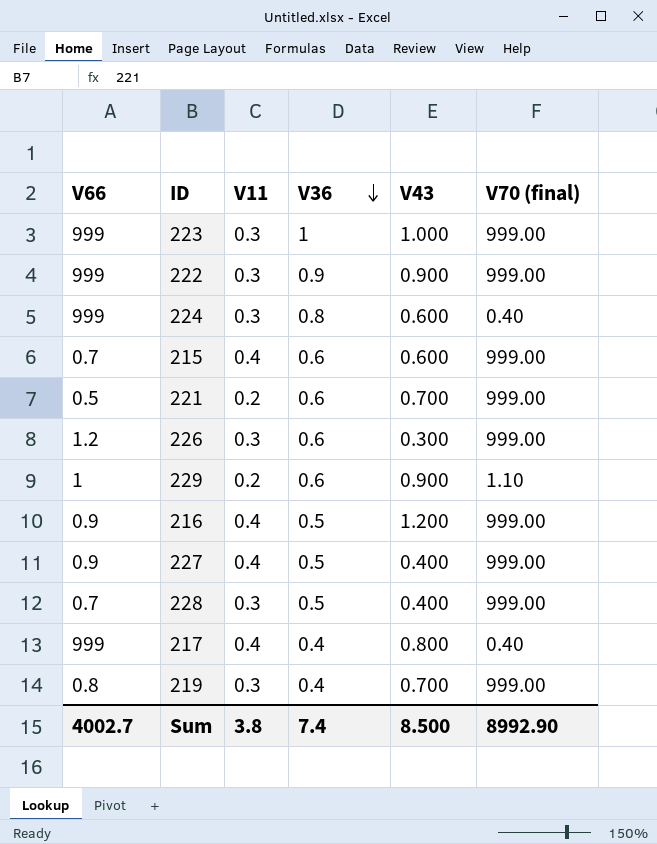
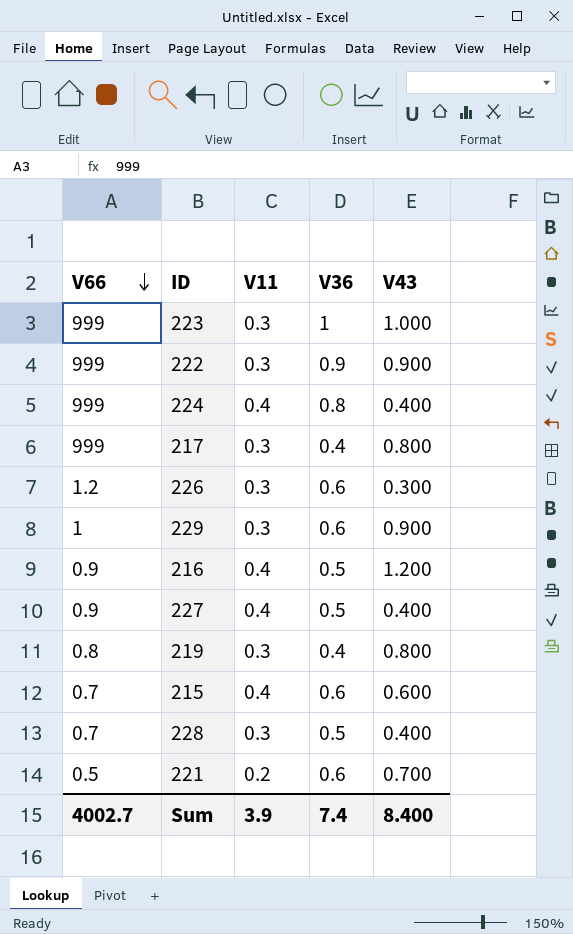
row order: V36 descending -> V66 descending
column V70 (final) | position: 6 -> none
224 | V11: 0.3 -> 0.4
224 | V43: 0.600 -> 0.400
217 | V11: 0.4 -> 0.3
229 | V11: 0.2 -> 0.3
219 | V43: 0.700 -> 0.800
Sum | V11: 3.8 -> 3.9
Sum | V43: 8.500 -> 8.400

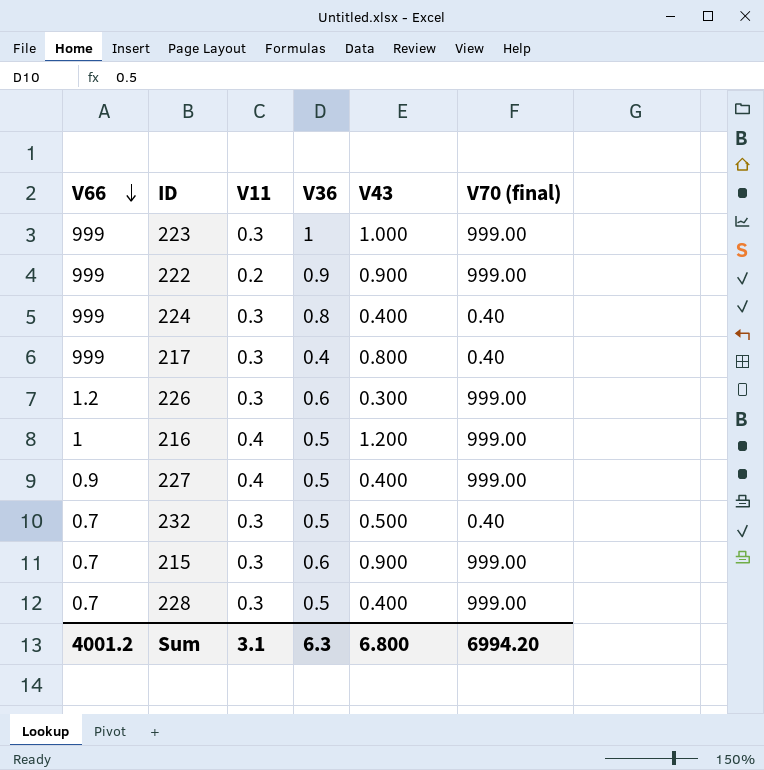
column V70 (final) | position: none -> 6
row 229: 1 | 0.3 | 0.6 | 0.900 -> none
row 219: 0.8 | 0.3 | 0.4 | 0.800 -> none
row 221: 0.5 | 0.2 | 0.6 | 0.700 -> none
222 | V11: 0.3 -> 0.2
224 | V11: 0.4 -> 0.3
216 | V66: 0.9 -> 1
row 232: none -> 0.7 | 0.3 | 0.5 | 0.500 | 0.40
215 | V11: 0.4 -> 0.3
215 | V43: 0.600 -> 0.900
Sum | V66: 4002.7 -> 4001.2
Sum | V11: 3.9 -> 3.1
Sum | V36: 7.4 -> 6.3
Sum | V43: 8.400 -> 6.800

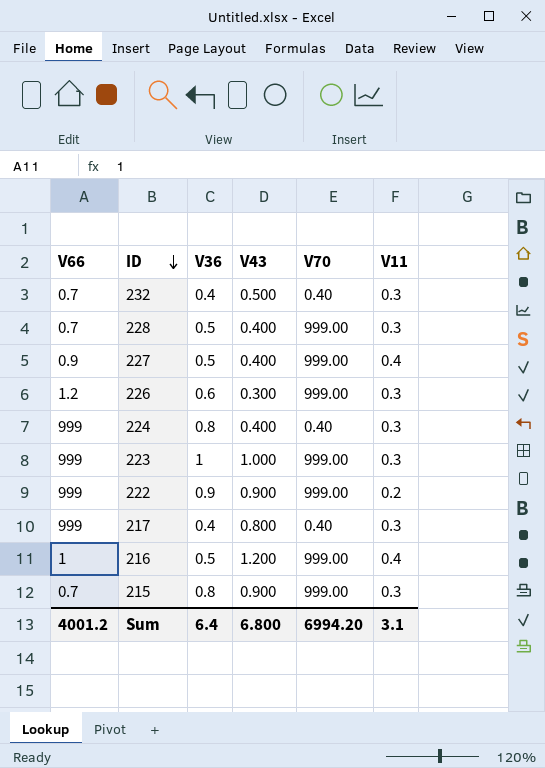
row order: V66 descending -> ID descending
column name: V70 (final) -> V70
column V11 | position: 3 -> 6
232 | V36: 0.5 -> 0.4
215 | V36: 0.6 -> 0.8
Sum | V36: 6.3 -> 6.4

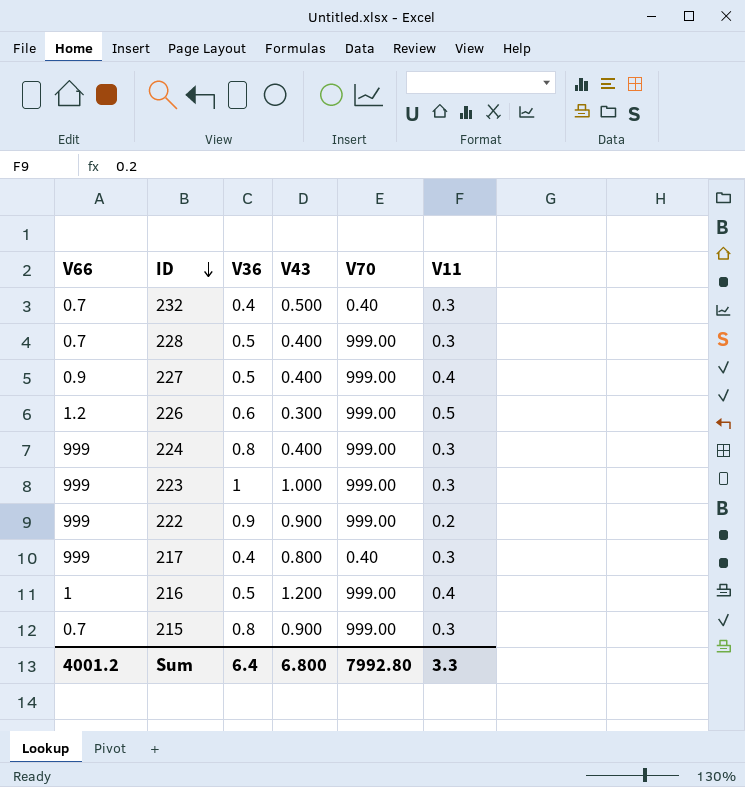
226 | V11: 0.3 -> 0.5
224 | V70: 0.40 -> 999.00
Sum | V70: 6994.20 -> 7992.80
Sum | V11: 3.1 -> 3.3

